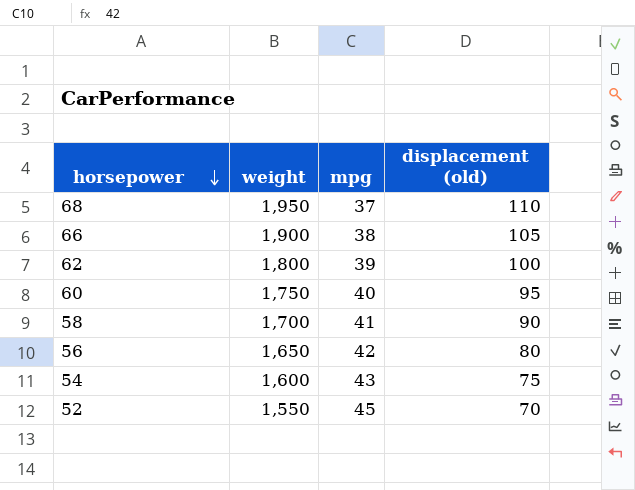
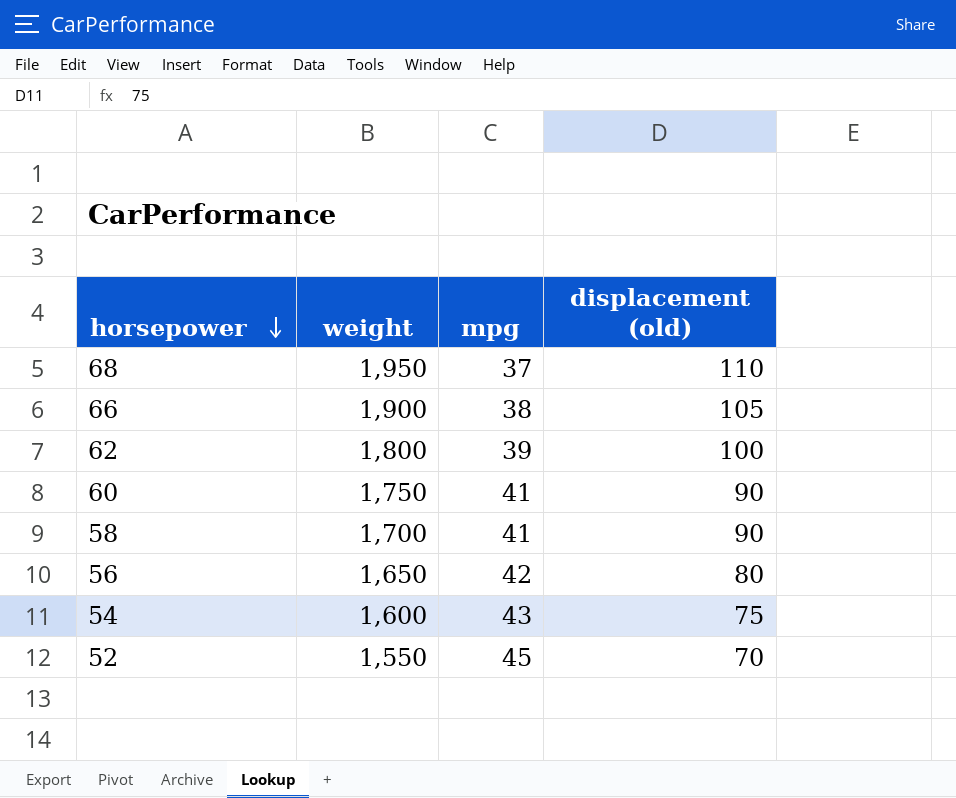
60 | mpg: 40 -> 41
60 | displacement (old): 95 -> 90

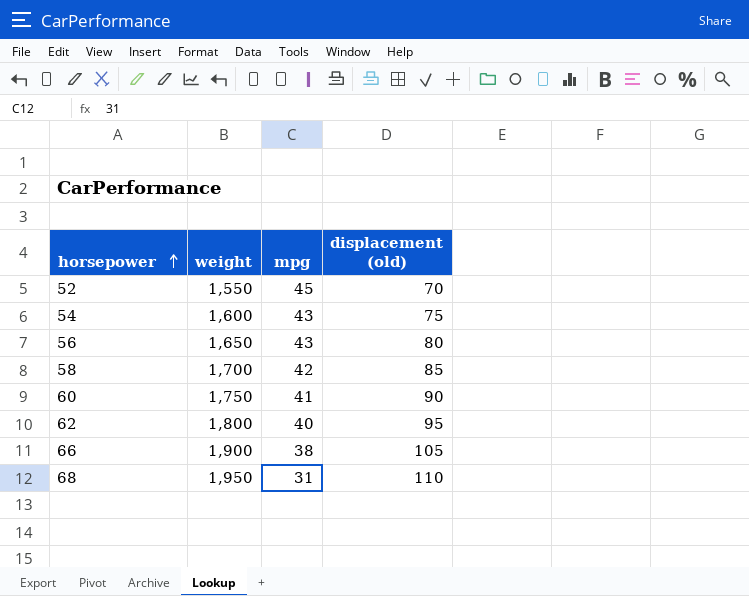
row order: horsepower descending -> horsepower ascending
56 | mpg: 42 -> 43
58 | mpg: 41 -> 42
58 | displacement (old): 90 -> 85
62 | mpg: 39 -> 40
62 | displacement (old): 100 -> 95
68 | mpg: 37 -> 31

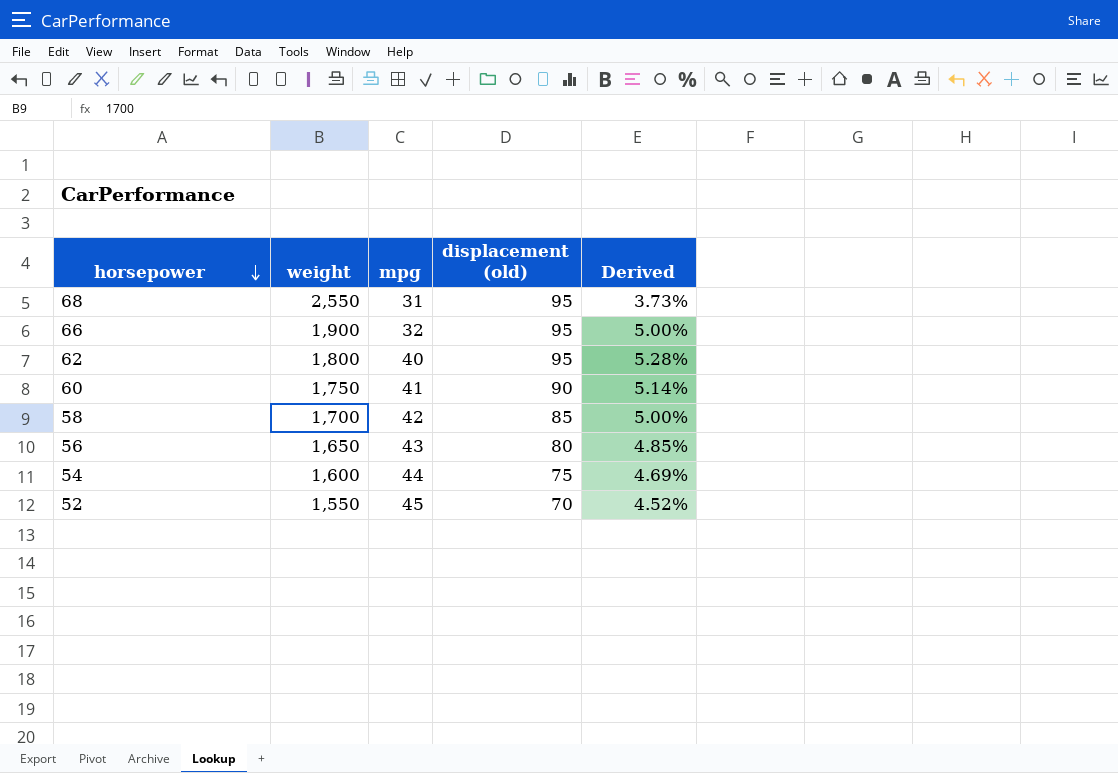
row order: horsepower ascending -> horsepower descending
column Derived | formula: none -> [displacement (old)] / [weight]
68 | weight: 1,950 -> 2,550
68 | displacement (old): 110 -> 95
66 | mpg: 38 -> 32
66 | displacement (old): 105 -> 95
54 | mpg: 43 -> 44

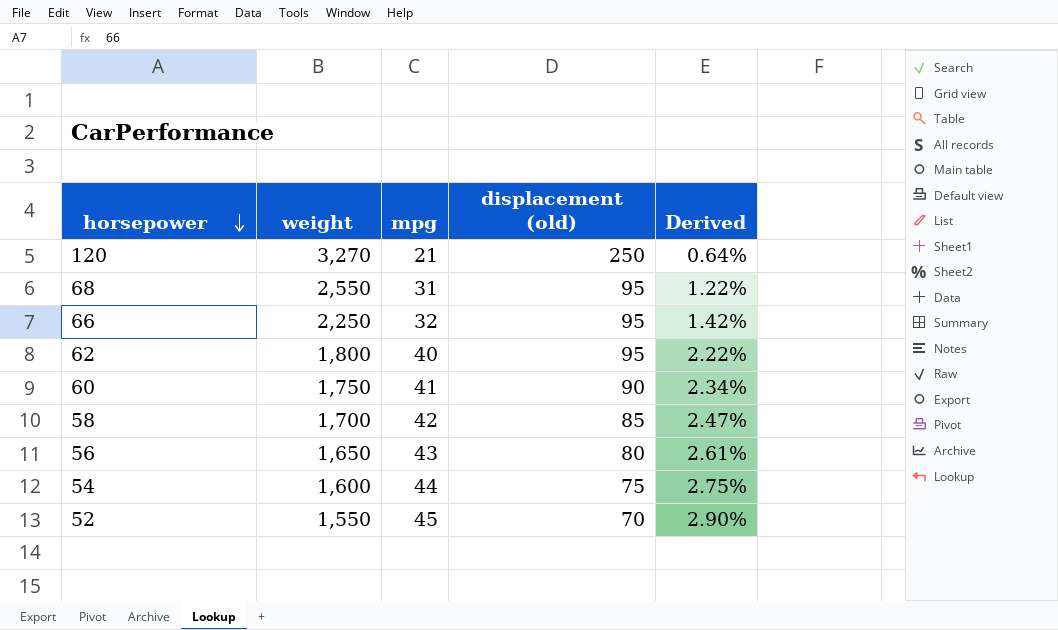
column Derived | formula: [displacement (old)] / [weight] -> [mpg] / [weight]
row 120: none -> 3,270 | 21 | 250 | 0.64%
66 | weight: 1,900 -> 2,250

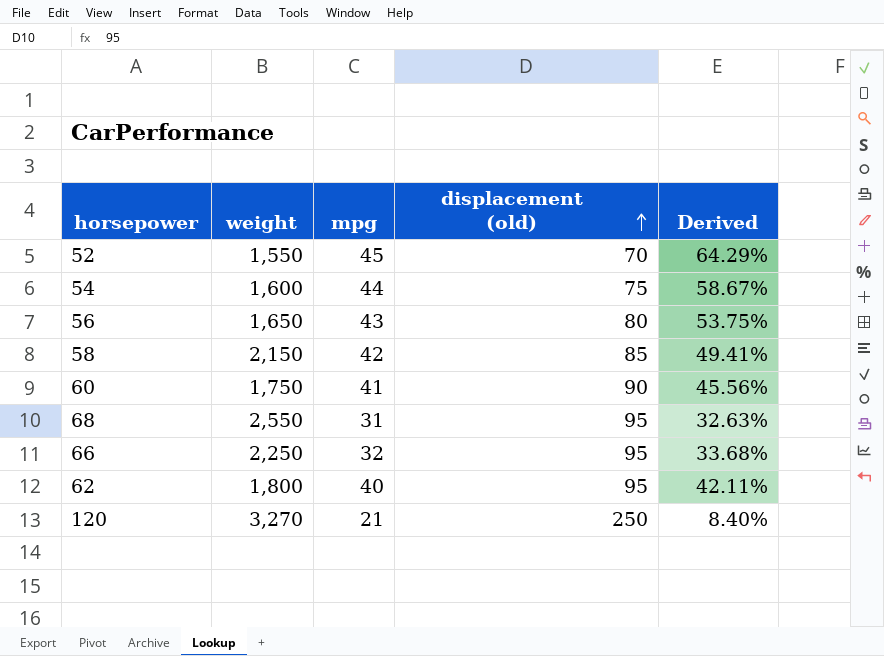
row order: horsepower descending -> displacement (old) ascending
column Derived | formula: [mpg] / [weight] -> [mpg] / [displacement (old)]
58 | weight: 1,700 -> 2,150

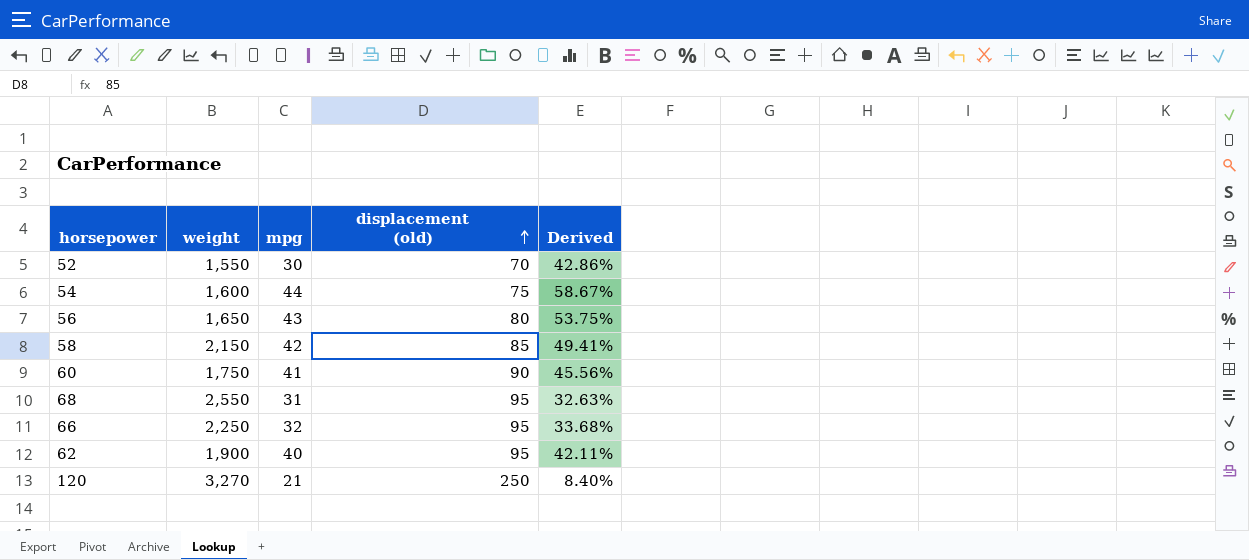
52 | mpg: 45 -> 30
52 | Derived: 64.29% -> 42.86%
62 | weight: 1,800 -> 1,900

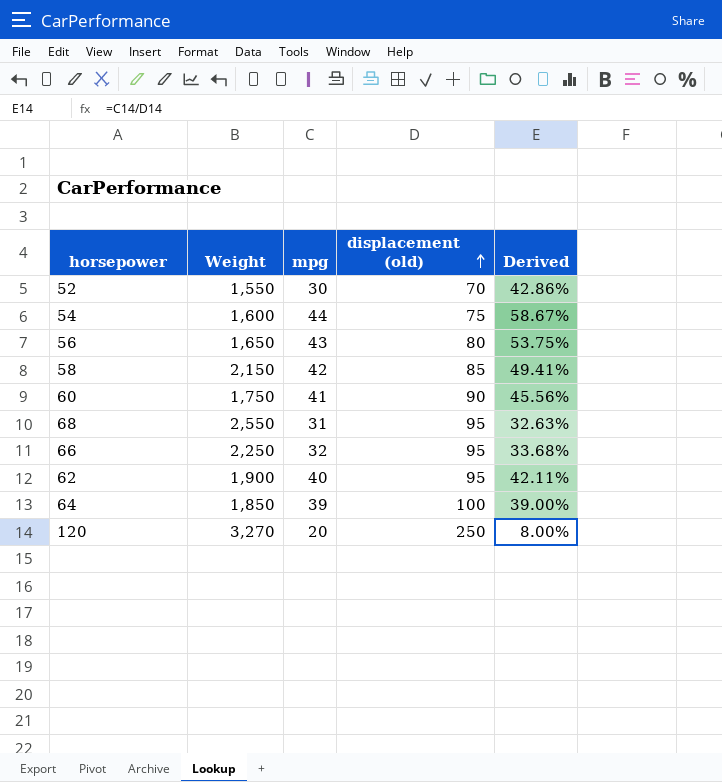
column name: weight -> Weight
row 64: none -> 1,850 | 39 | 100 | 39.00%
120 | mpg: 21 -> 20
120 | Derived: 8.40% -> 8.00%

